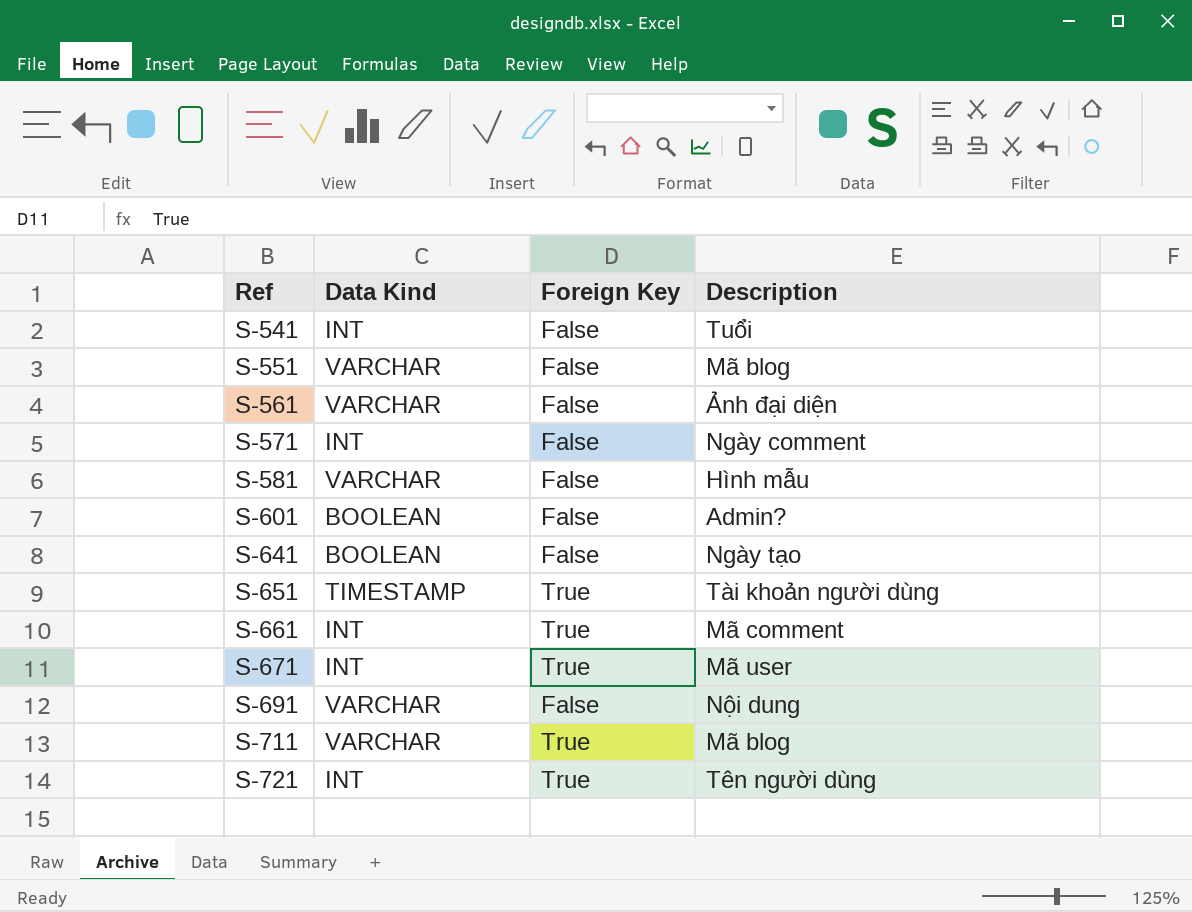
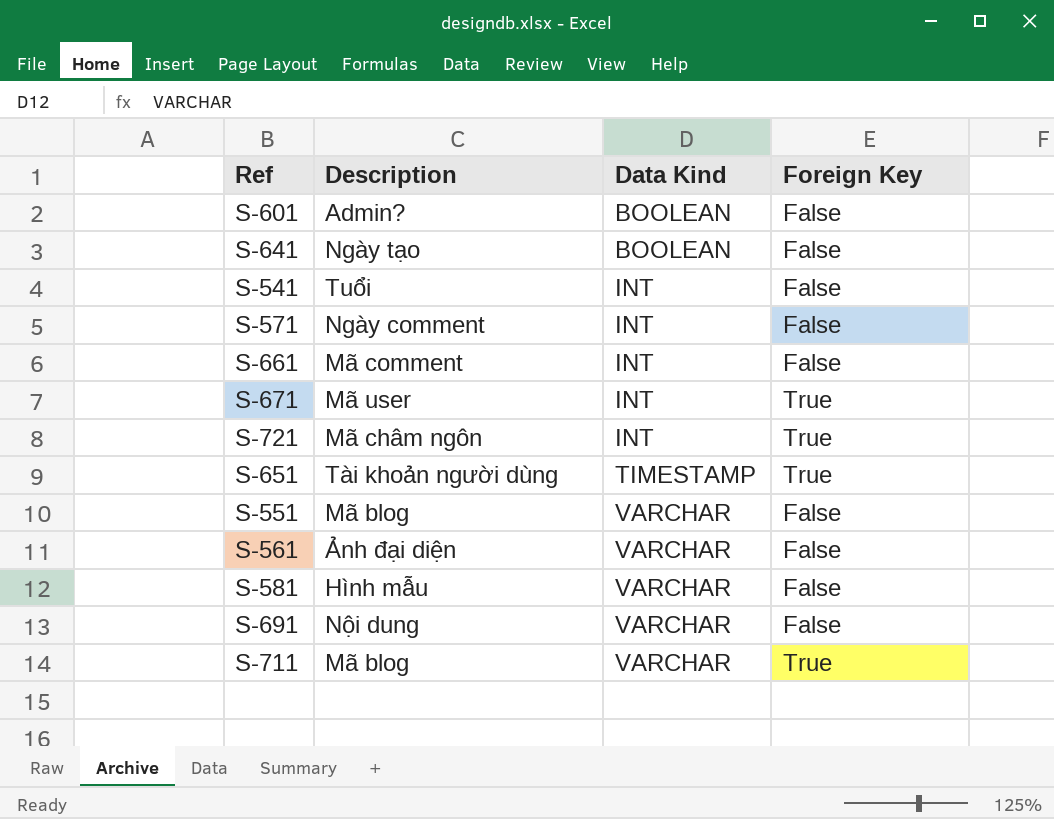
row order: Ref ascending -> Data Kind ascending
column Description | position: 4 -> 2
S-661 | Foreign Key: True -> False
S-721 | Description: Tên người dùng -> Mã châm ngôn

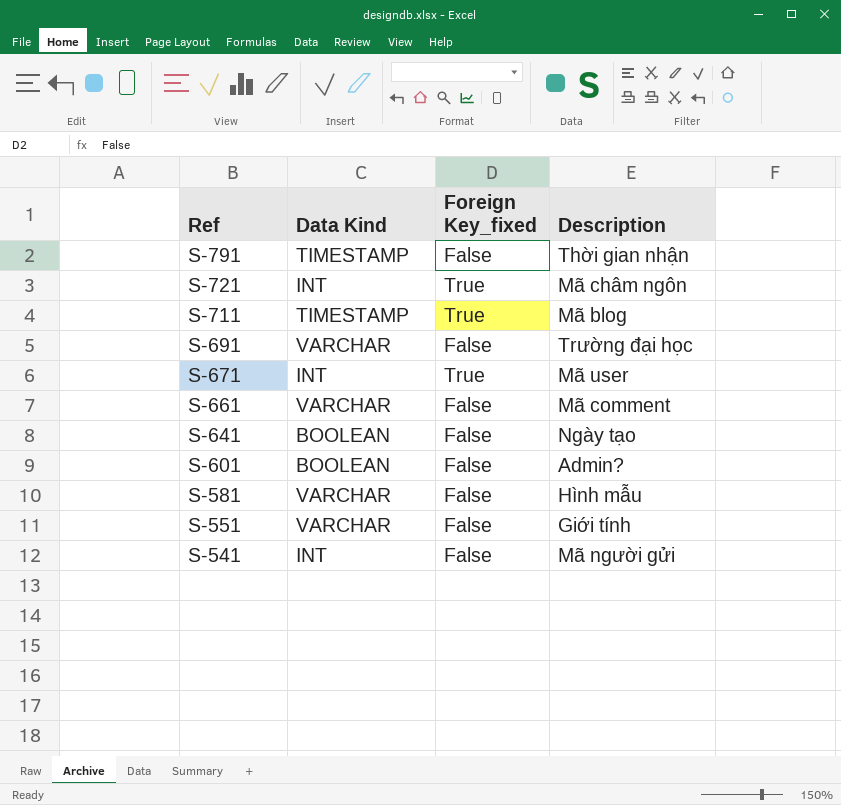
row order: Data Kind ascending -> Ref descending
column name: Foreign Key -> Foreign Key_fixed
column Description | position: 2 -> 4
row S-571: Ngày comment | INT | False -> none
row S-651: Tài khoản người dùng | TIMESTAMP | True -> none
row S-561: Ảnh đại diện | VARCHAR | False -> none
row S-791: none -> TIMESTAMP | False | Thời gian nhận
S-711 | Data Kind: VARCHAR -> TIMESTAMP
S-691 | Description: Nội dung -> Trường đại học
S-661 | Data Kind: INT -> VARCHAR
S-551 | Description: Mã blog -> Giới tính
S-541 | Description: Tuổi -> Mã người gửi

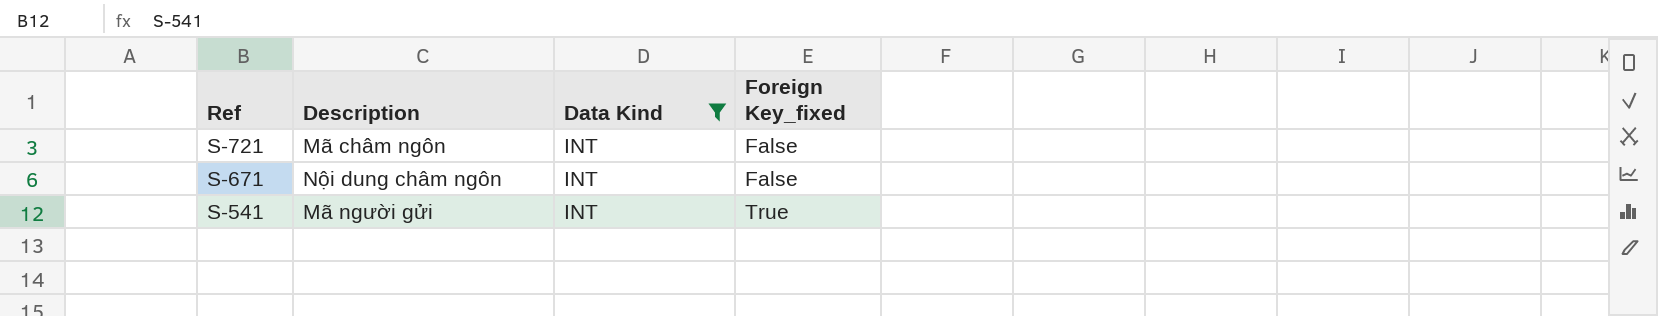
filter: none -> Data Kind = INT
column Description | position: 4 -> 2
S-721 | Foreign Key_fixed: True -> False
S-671 | Description: Mã user -> Nội dung châm ngôn
S-671 | Foreign Key_fixed: True -> False
S-541 | Foreign Key_fixed: False -> True

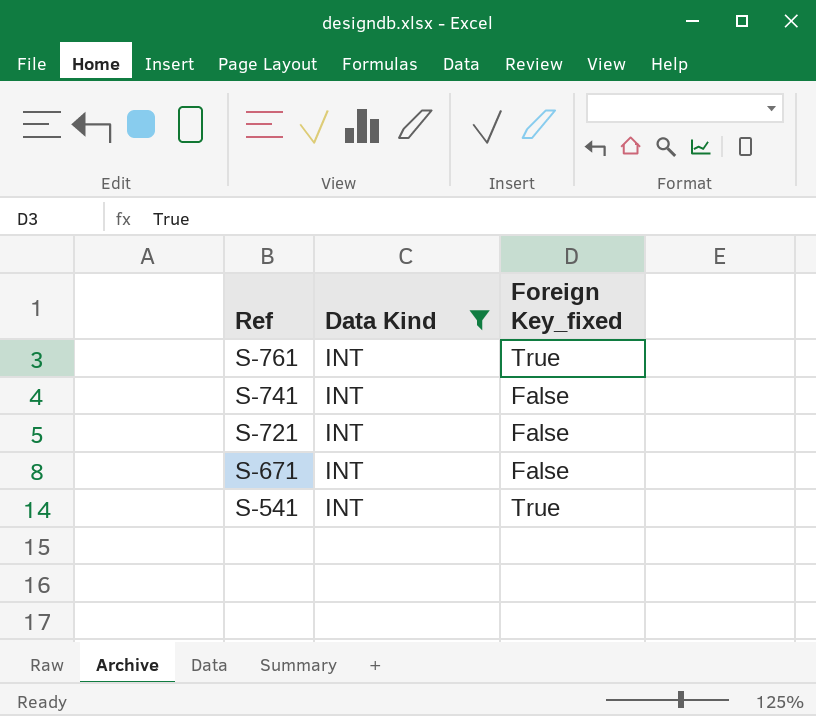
column Description | position: 2 -> none
row S-761: none -> INT | True
row S-741: none -> INT | False

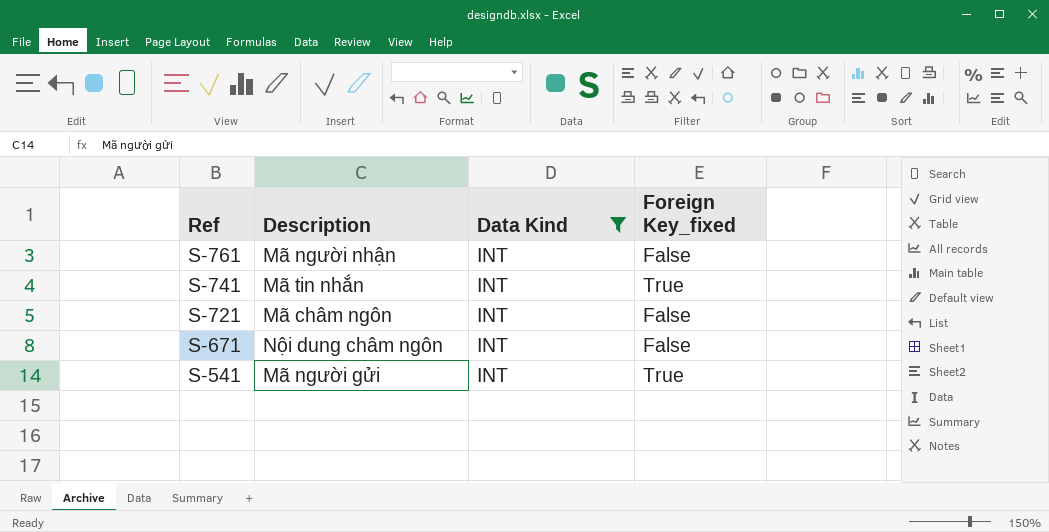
column Description | position: none -> 2
S-761 | Foreign Key_fixed: True -> False
S-741 | Foreign Key_fixed: False -> True

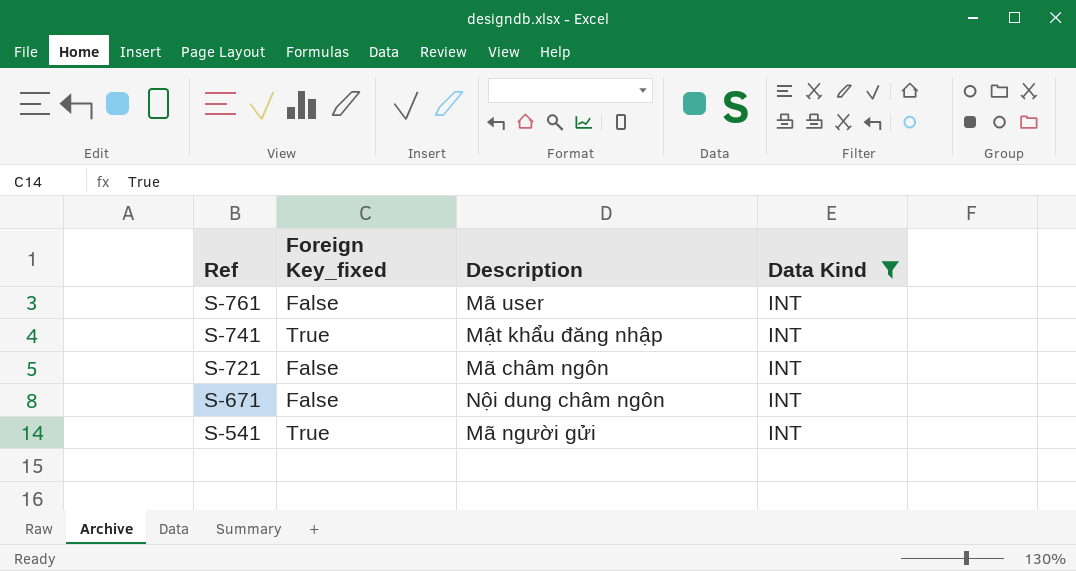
column Foreign Key_fixed | position: 4 -> 2
S-761 | Description: Mã người nhận -> Mã user
S-741 | Description: Mã tin nhắn -> Mật khẩu đăng nhập

